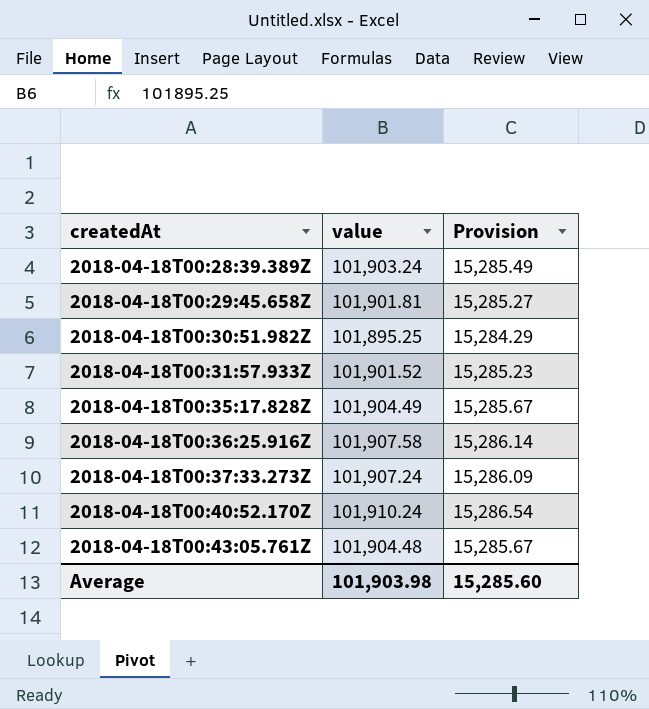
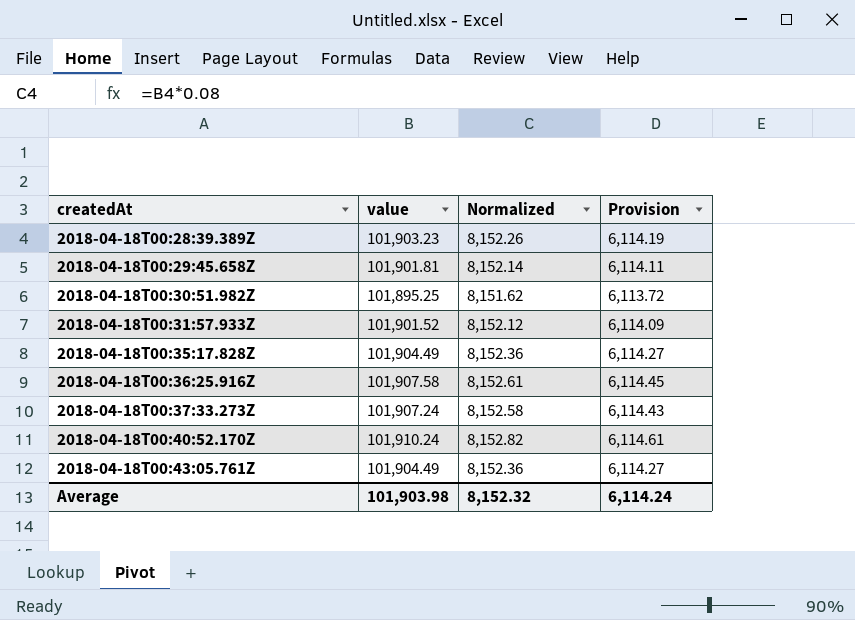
column Normalized | formula: none -> [value] * 0.08
column Provision | formula: [value] * 0.15 -> [value] * 0.06
2018-04-18T00:28:39.389Z | value: 101,903.24 -> 101,903.23
2018-04-18T00:43:05.761Z | value: 101,904.48 -> 101,904.49
Average | Provision: 15,285.60 -> 6,114.24

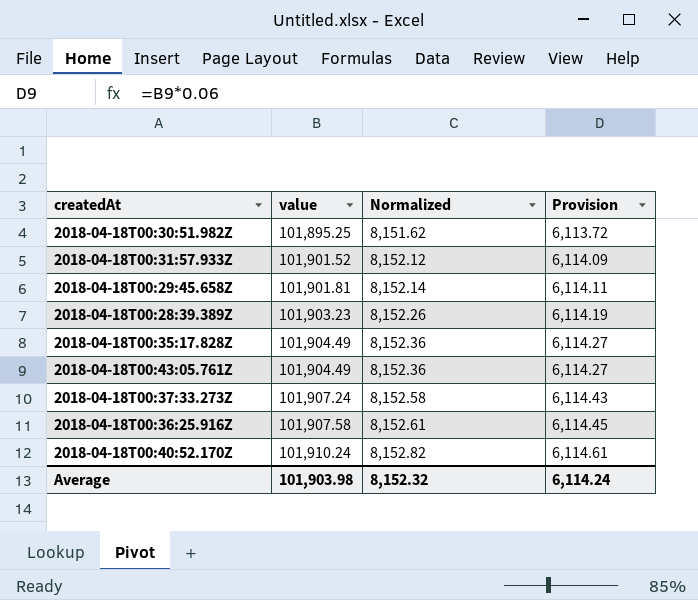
row order: createdAt ascending -> value ascending

